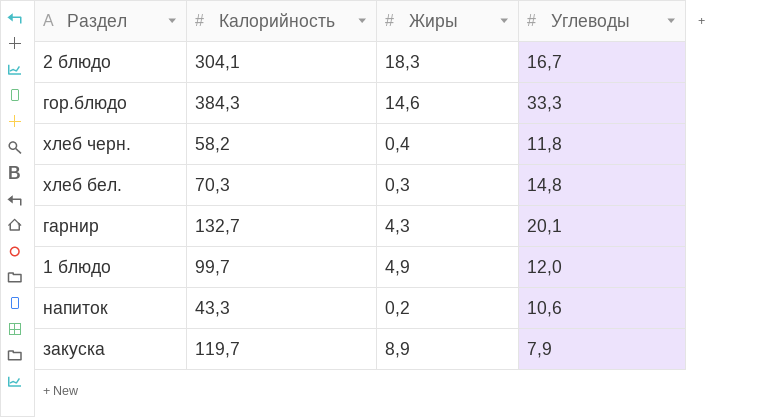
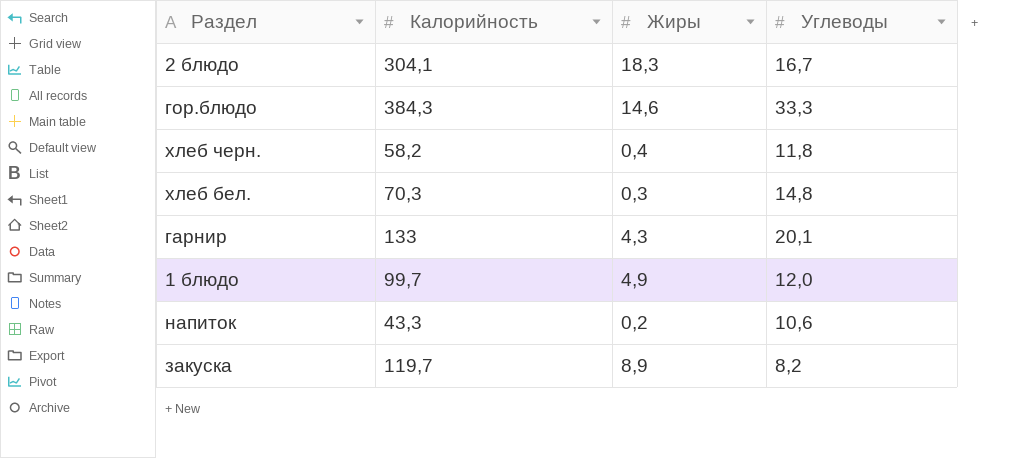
гарнир | Калорийность: 132,7 -> 133
закуска | Углеводы: 7,9 -> 8,2

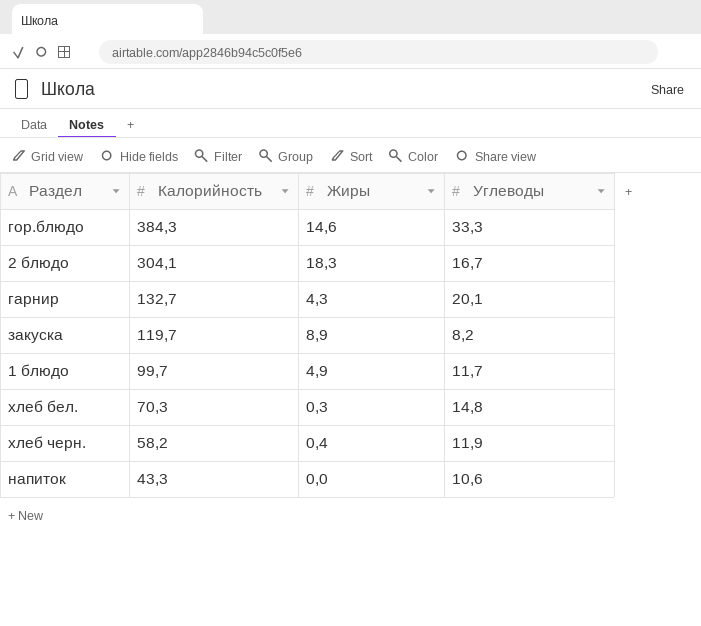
row order: none -> Калорийность descending
гарнир | Калорийность: 133 -> 132,7
1 блюдо | Углеводы: 12,0 -> 11,7
хлеб черн. | Углеводы: 11,8 -> 11,9
напиток | Жиры: 0,2 -> 0,0

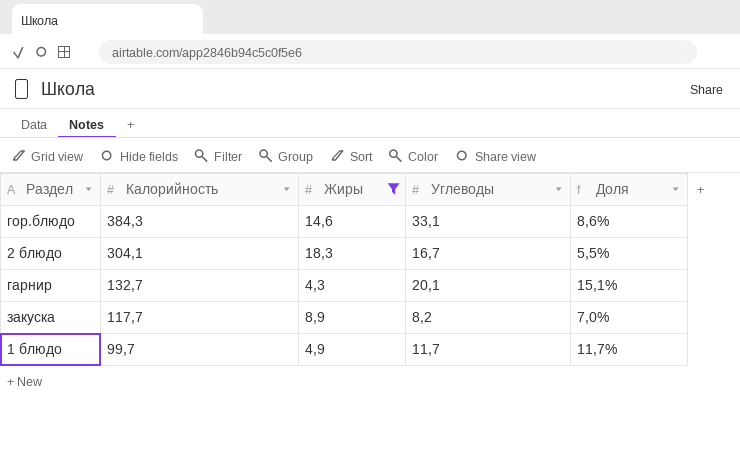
filter: none -> Жиры >= 4,3
column Доля | formula: none -> [Углеводы] / [Калорийность]
гор.блюдо | Углеводы: 33,3 -> 33,1
закуска | Калорийность: 119,7 -> 117,7

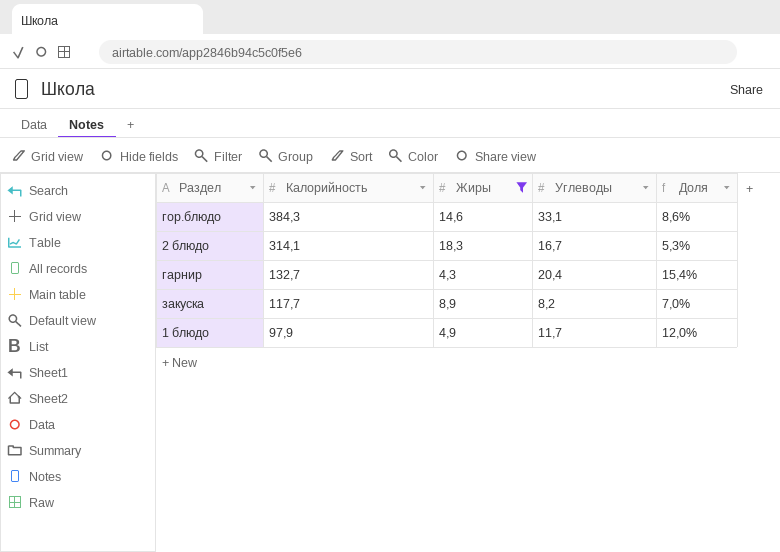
2 блюдо | Калорийность: 304,1 -> 314,1
2 блюдо | Доля: 5,5% -> 5,3%
гарнир | Углеводы: 20,1 -> 20,4
гарнир | Доля: 15,1% -> 15,4%
1 блюдо | Калорийность: 99,7 -> 97,9
1 блюдо | Доля: 11,7% -> 12,0%

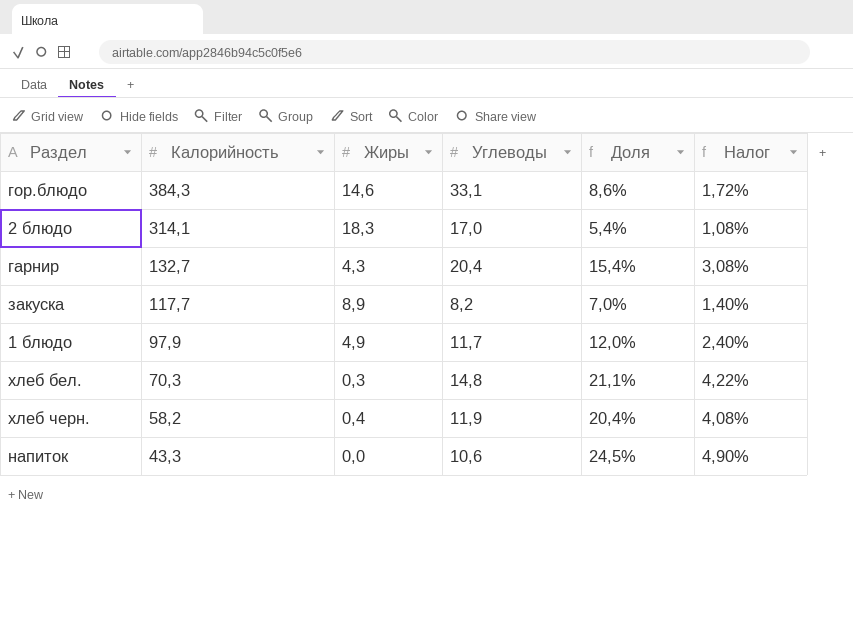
filter: Жиры >= 4,3 -> none
column Налог | formula: none -> [Доля] * 0,2
2 блюдо | Углеводы: 16,7 -> 17,0
2 блюдо | Доля: 5,3% -> 5,4%

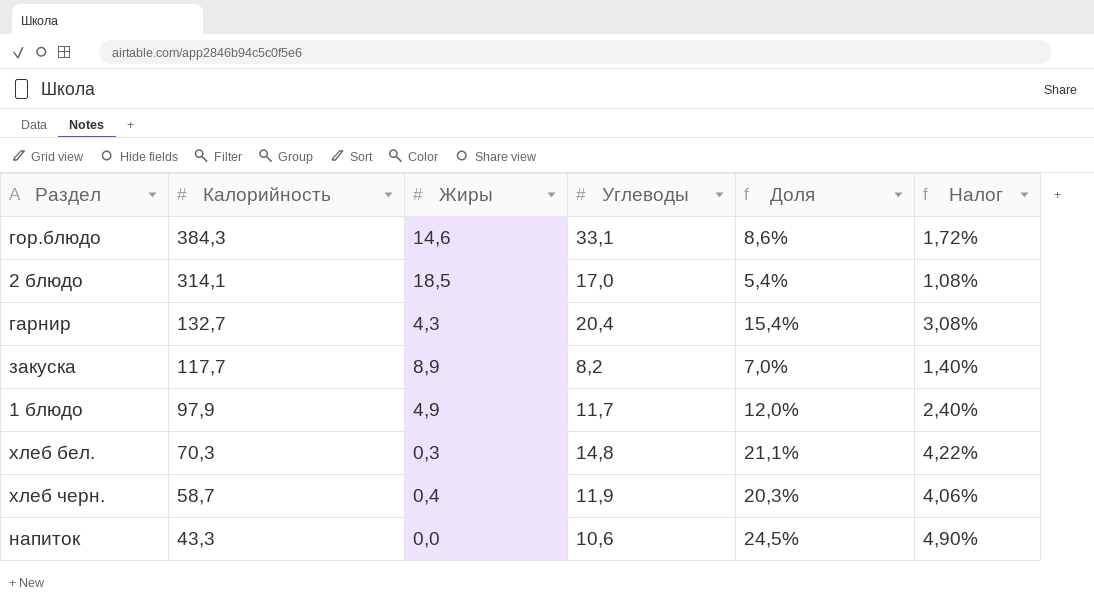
2 блюдо | Жиры: 18,3 -> 18,5
хлеб черн. | Калорийность: 58,2 -> 58,7
хлеб черн. | Доля: 20,4% -> 20,3%
хлеб черн. | Налог: 4,08% -> 4,06%

